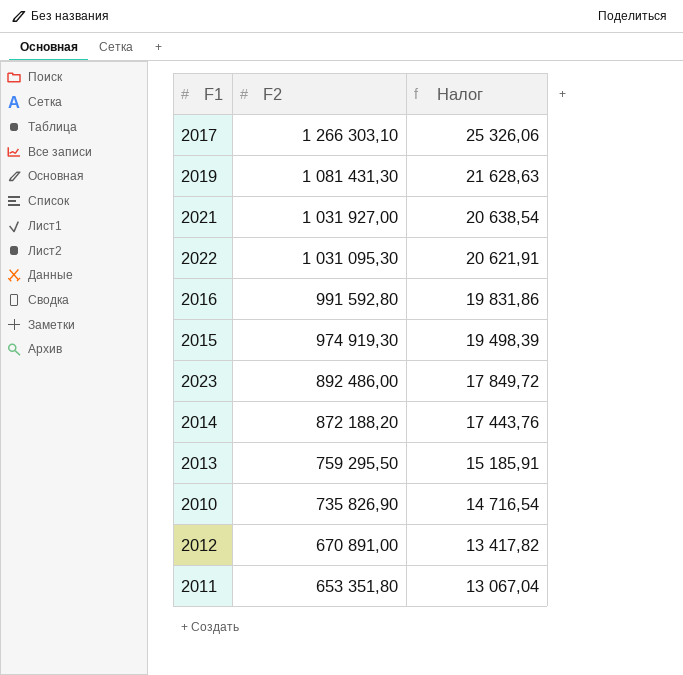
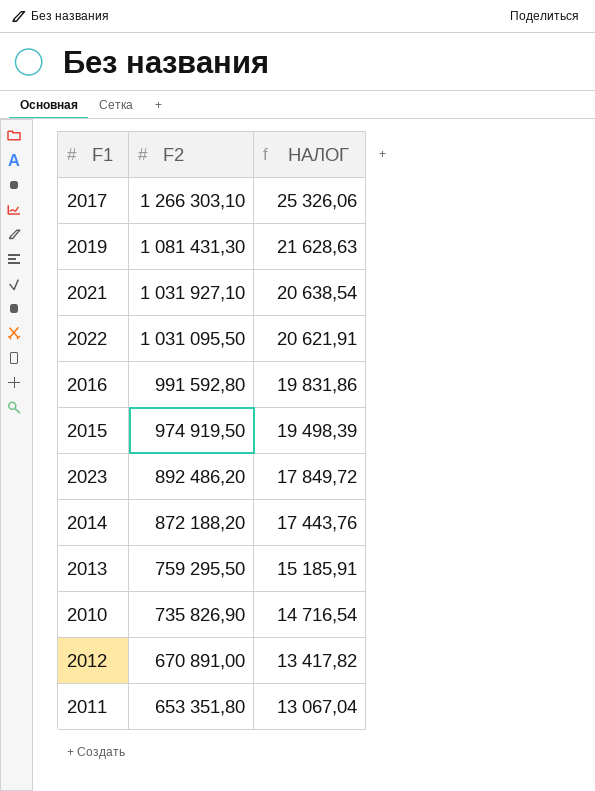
column name: Налог -> НАЛОГ
2021 | F2: 1 031 927,00 -> 1 031 927,10
2022 | F2: 1 031 095,30 -> 1 031 095,50
2015 | F2: 974 919,30 -> 974 919,50
2023 | F2: 892 486,00 -> 892 486,20

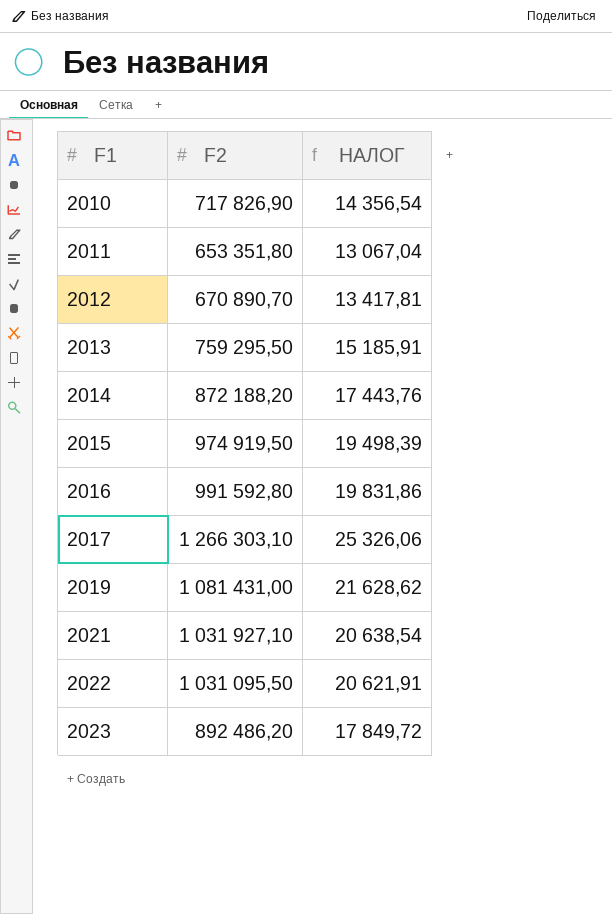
row order: F2 descending -> F1 ascending
2010 | F2: 735 826,90 -> 717 826,90
2010 | НАЛОГ: 14 716,54 -> 14 356,54
2012 | F2: 670 891,00 -> 670 890,70
2012 | НАЛОГ: 13 417,82 -> 13 417,81
2019 | F2: 1 081 431,30 -> 1 081 431,00
2019 | НАЛОГ: 21 628,63 -> 21 628,62

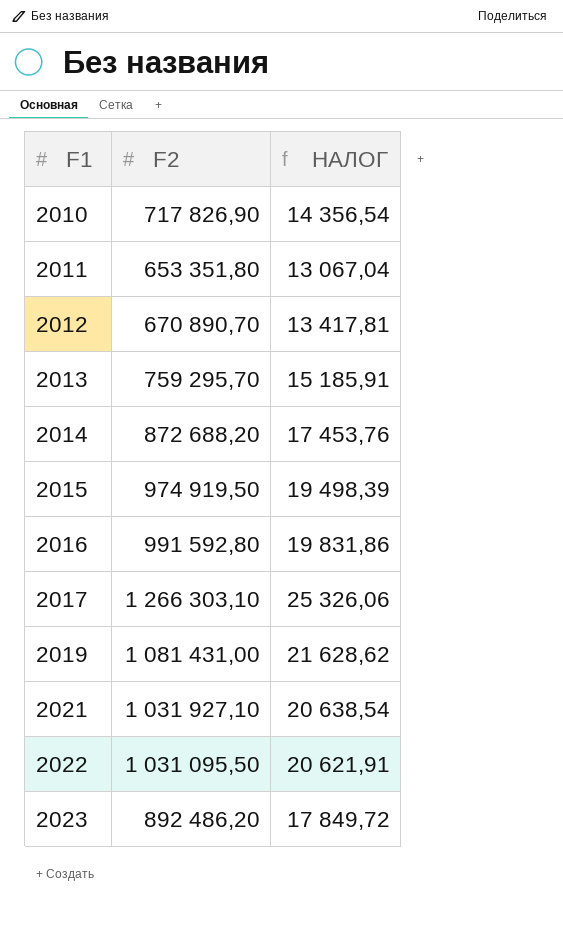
2013 | F2: 759 295,50 -> 759 295,70
2014 | F2: 872 188,20 -> 872 688,20
2014 | НАЛОГ: 17 443,76 -> 17 453,76

